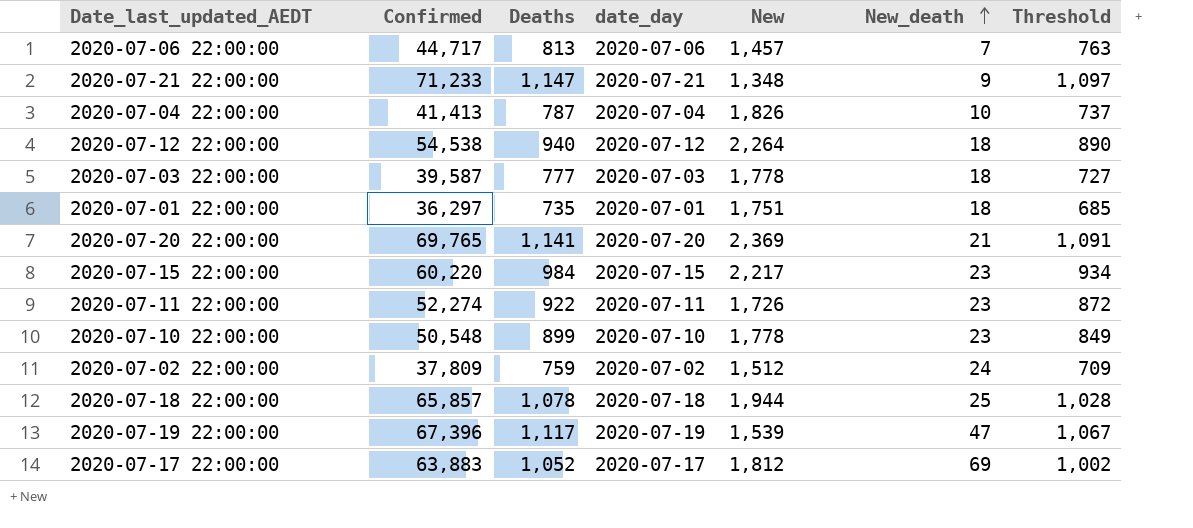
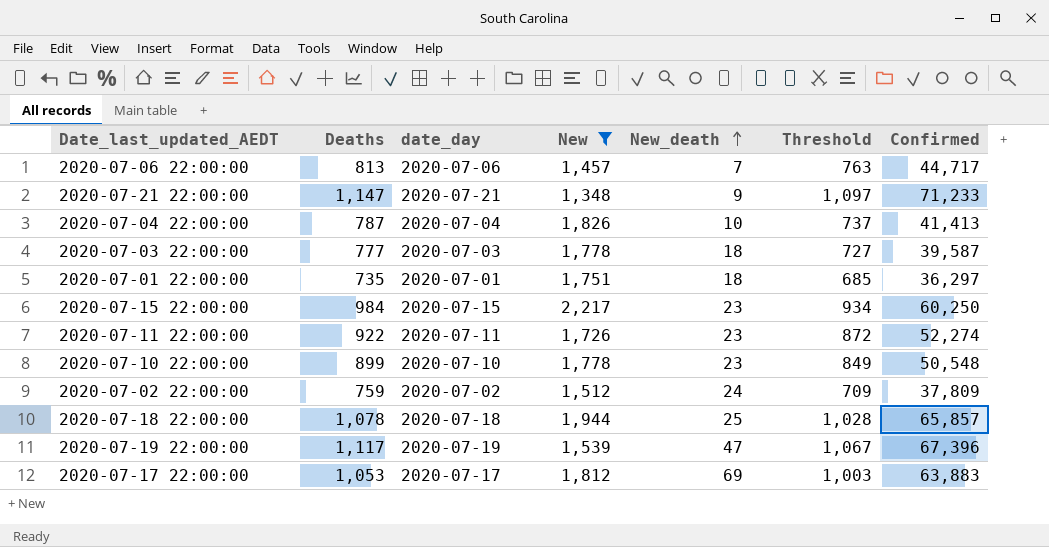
filter: none -> New <= 2,217
column Confirmed | position: 2 -> 7
2020-07-15 22:00:00 | Confirmed: 60,220 -> 60,250
2020-07-17 22:00:00 | Deaths: 1,052 -> 1,053
2020-07-17 22:00:00 | Threshold: 1,002 -> 1,003

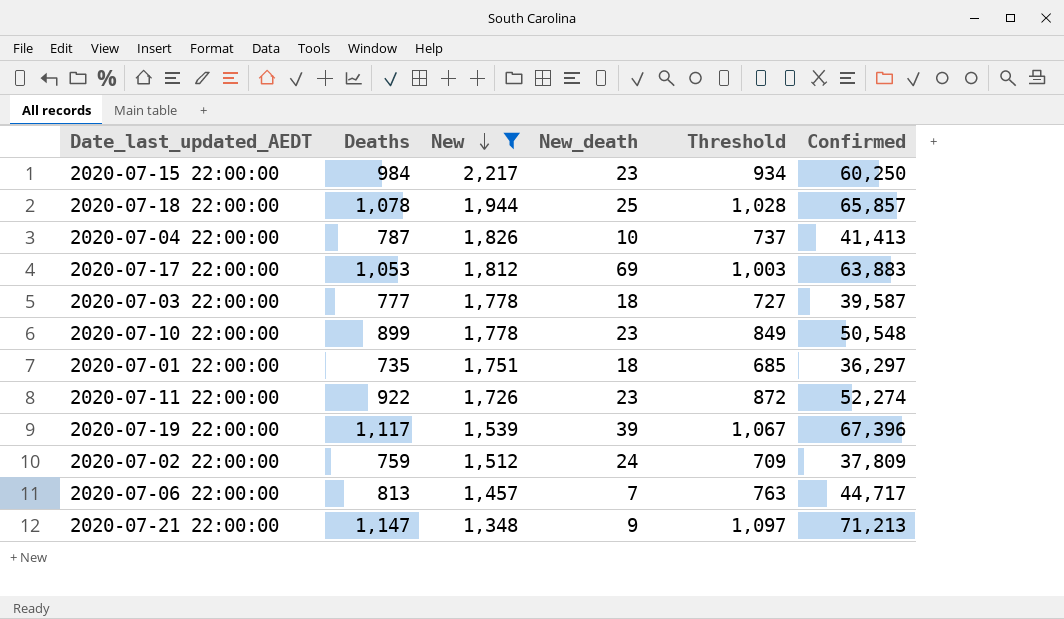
row order: New_death ascending -> New descending
column date_day | position: 3 -> none
2020-07-19 22:00:00 | New_death: 47 -> 39
2020-07-21 22:00:00 | Confirmed: 71,233 -> 71,213

